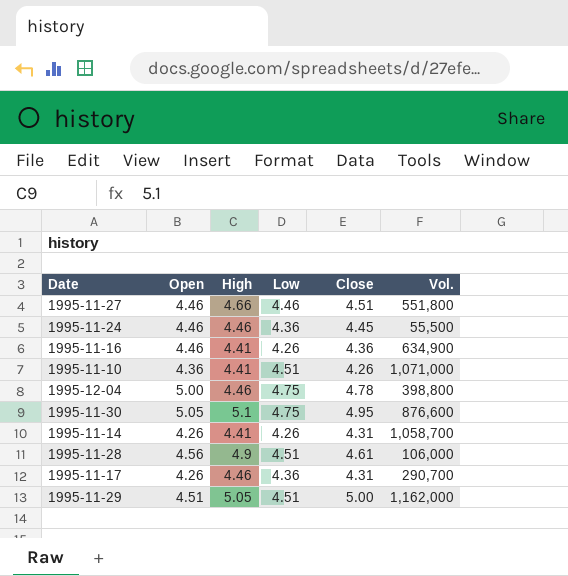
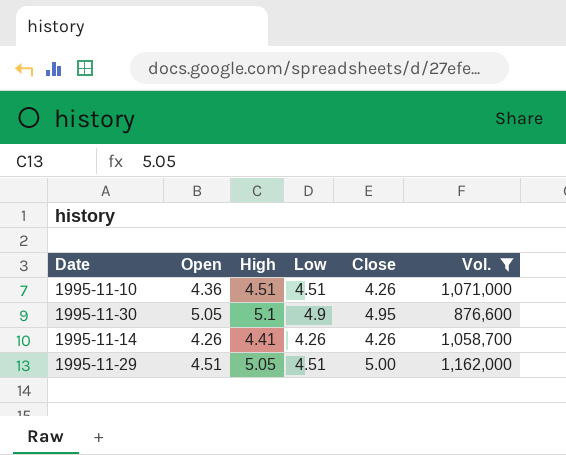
filter: none -> Vol. >= 876,600
1995-11-10 | High: 4.41 -> 4.51
1995-11-30 | Low: 4.75 -> 4.9
1995-11-14 | Close: 4.31 -> 4.26

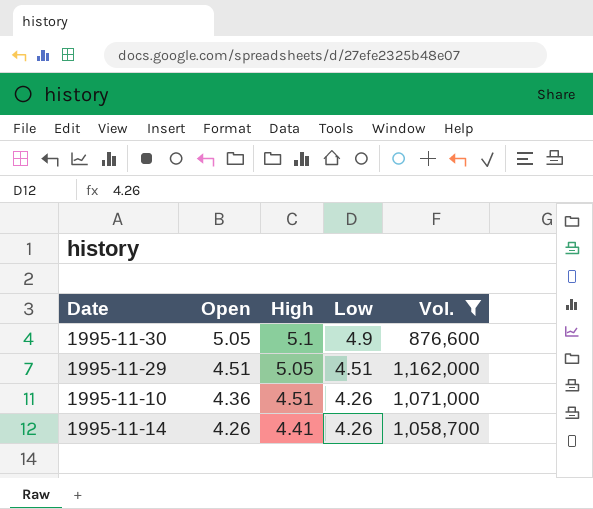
row order: none -> Open descending
column Close | position: 5 -> none
1995-11-10 | Low: 4.51 -> 4.26

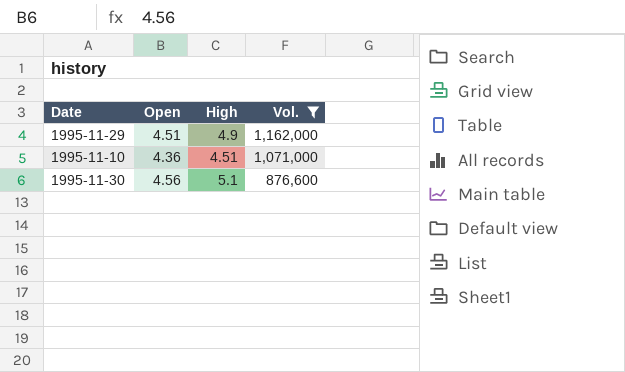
row order: Open descending -> Vol. descending
column Low | position: 4 -> none
row 1995-11-14: 4.26 | 4.41 | 4.26 | 1,058,700 -> none
1995-11-29 | High: 5.05 -> 4.9
1995-11-30 | Open: 5.05 -> 4.56

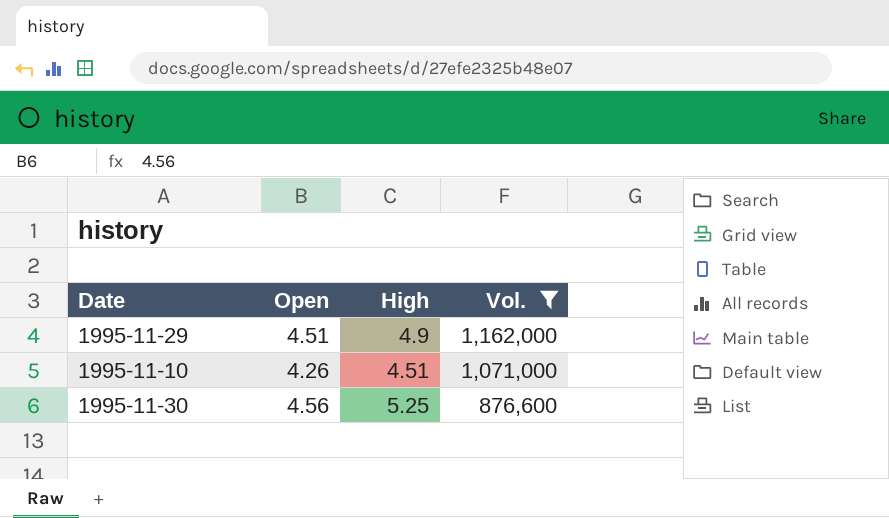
1995-11-10 | Open: 4.36 -> 4.26
1995-11-30 | High: 5.1 -> 5.25

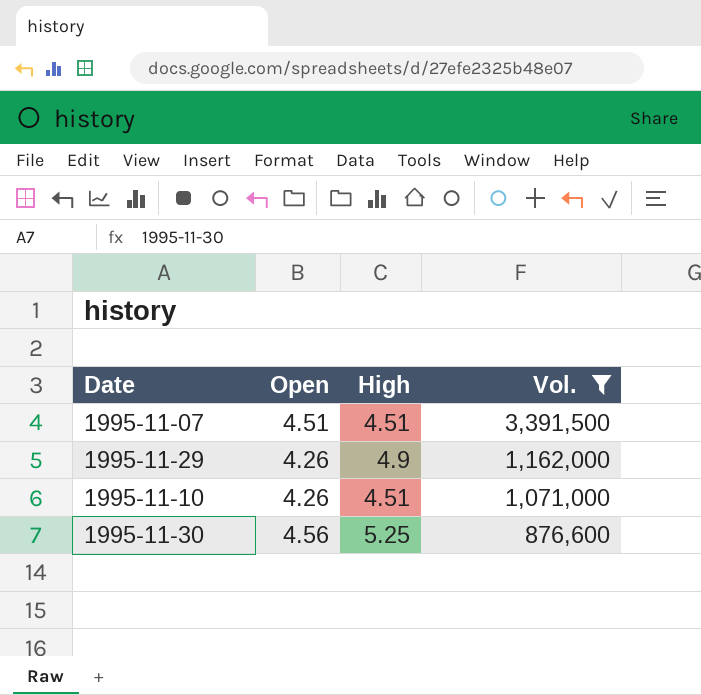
row 1995-11-07: none -> 4.51 | 4.51 | 3,391,500
1995-11-29 | Open: 4.51 -> 4.26

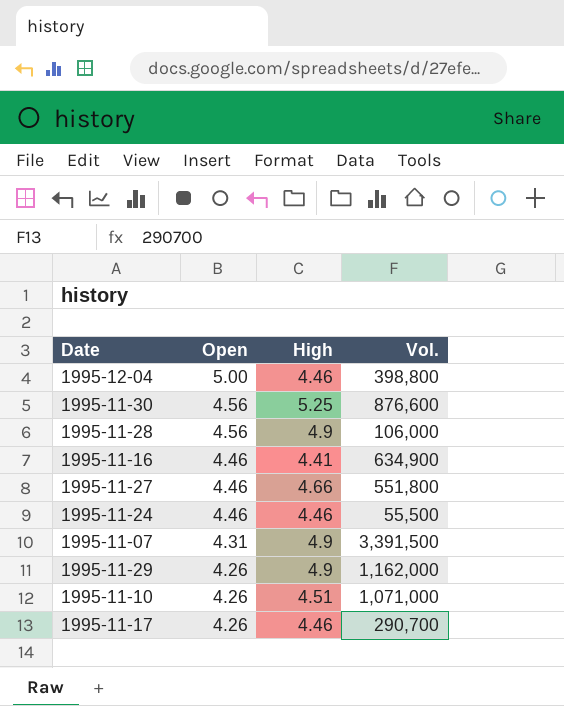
filter: Vol. >= 876,600 -> none
row order: Vol. descending -> Open descending
1995-11-07 | Open: 4.51 -> 4.31
1995-11-07 | High: 4.51 -> 4.9

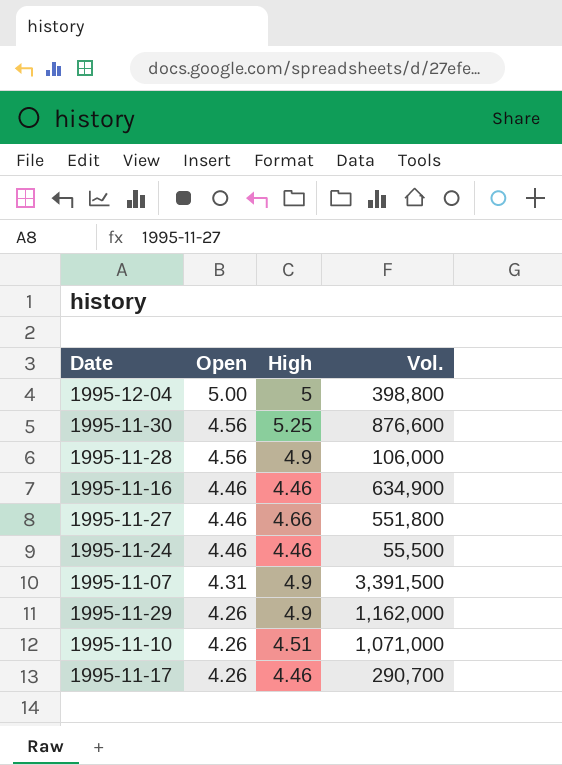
1995-12-04 | High: 4.46 -> 5
1995-11-16 | High: 4.41 -> 4.46

